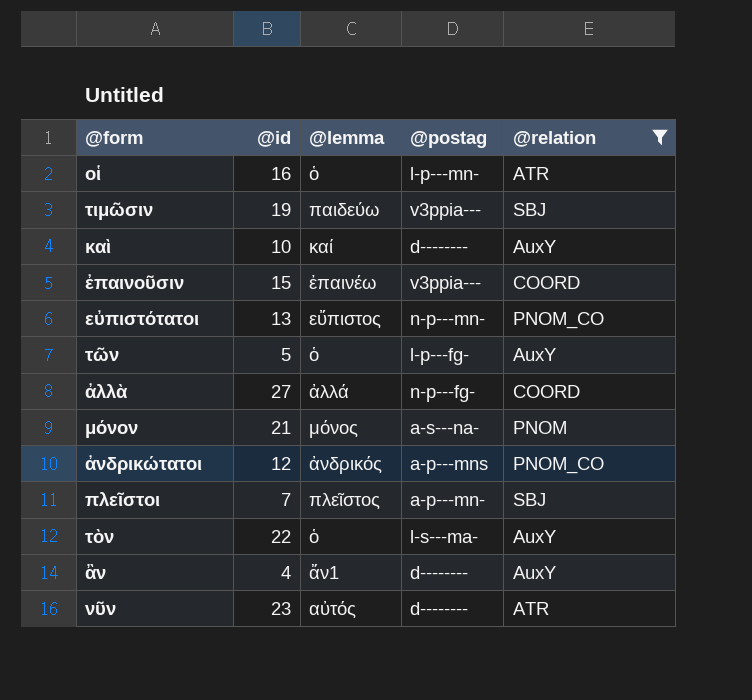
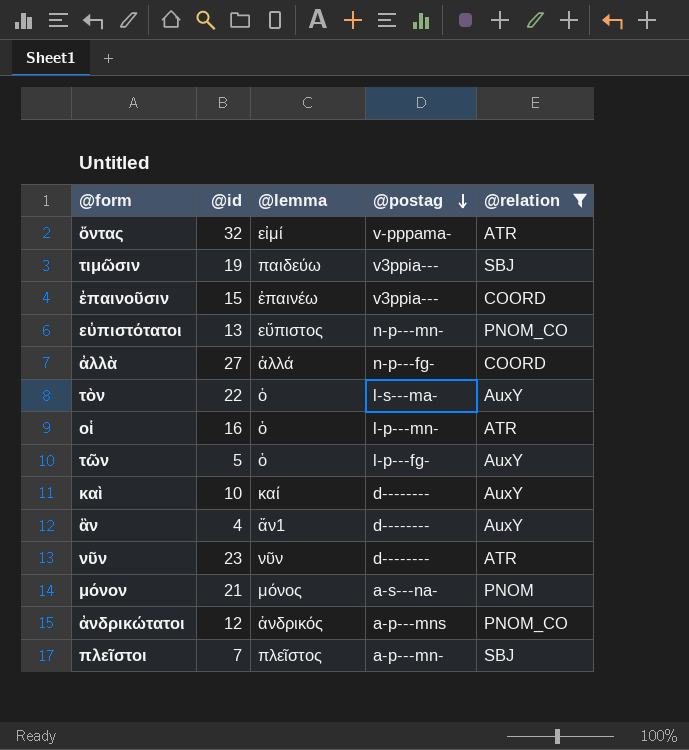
row order: none -> @postag descending
row ὄντας: none -> 32 | εἰμί | v-pppama- | ATR
νῦν | @lemma: αὐτός -> νῦν

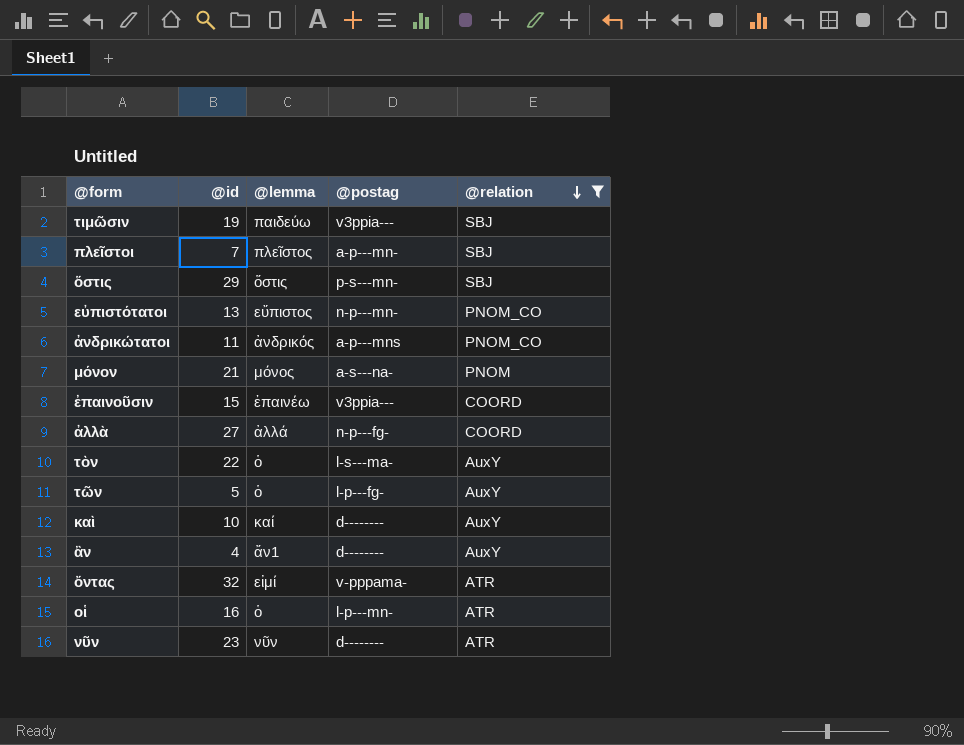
row order: @postag descending -> @relation descending
row ὅστις: none -> 29 | ὅστις | p-s---mn- | SBJ
ἀνδρικώτατοι | @id: 12 -> 11

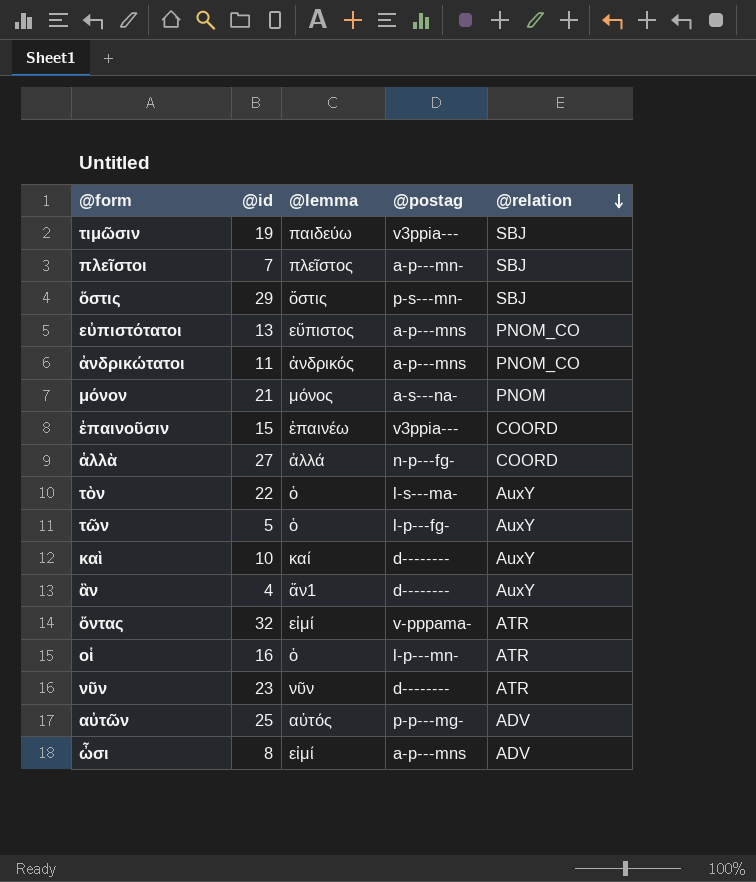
filter: @relation != ADV -> none
εὐπιστότατοι | @postag: n-p---mn- -> a-p---mns

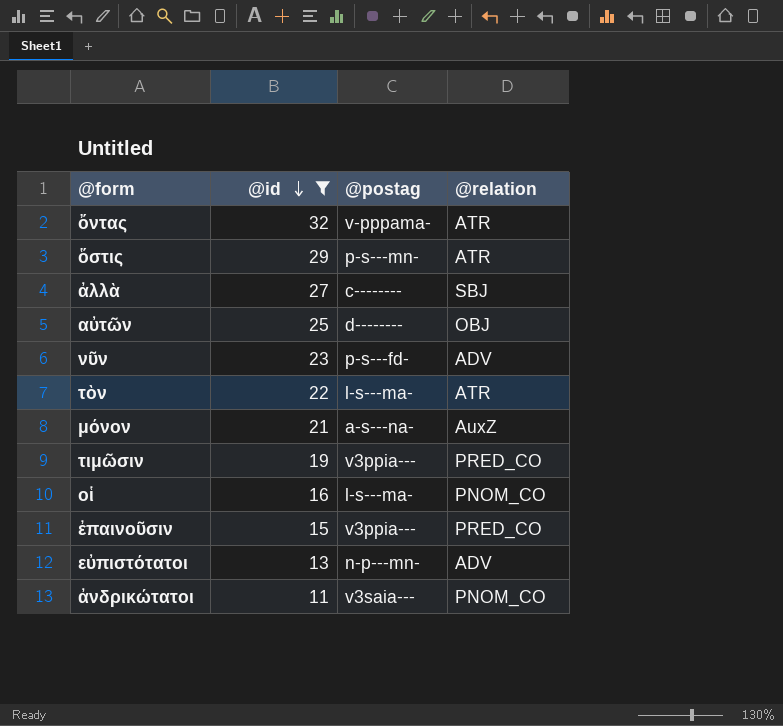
filter: none -> @id >= 11
row order: @relation descending -> @id descending
column @lemma | position: 3 -> none
ὅστις | @relation: SBJ -> ATR
ἀλλὰ | @postag: n-p---fg- -> c--------
ἀλλὰ | @relation: COORD -> SBJ
αὐτῶν | @postag: p-p---mg- -> d--------
αὐτῶν | @relation: ADV -> OBJ
νῦν | @postag: d-------- -> p-s---fd-
νῦν | @relation: ATR -> ADV
τὸν | @relation: AuxY -> ATR
μόνον | @relation: PNOM -> AuxZ
τιμῶσιν | @relation: SBJ -> PRED_CO
οἱ | @postag: l-p---mn- -> l-s---ma-
οἱ | @relation: ATR -> PNOM_CO
ἐπαινοῦσιν | @relation: COORD -> PRED_CO
εὐπιστότατοι | @postag: a-p---mns -> n-p---mn-
εὐπιστότατοι | @relation: PNOM_CO -> ADV
ἀνδρικώτατοι | @postag: a-p---mns -> v3saia---

